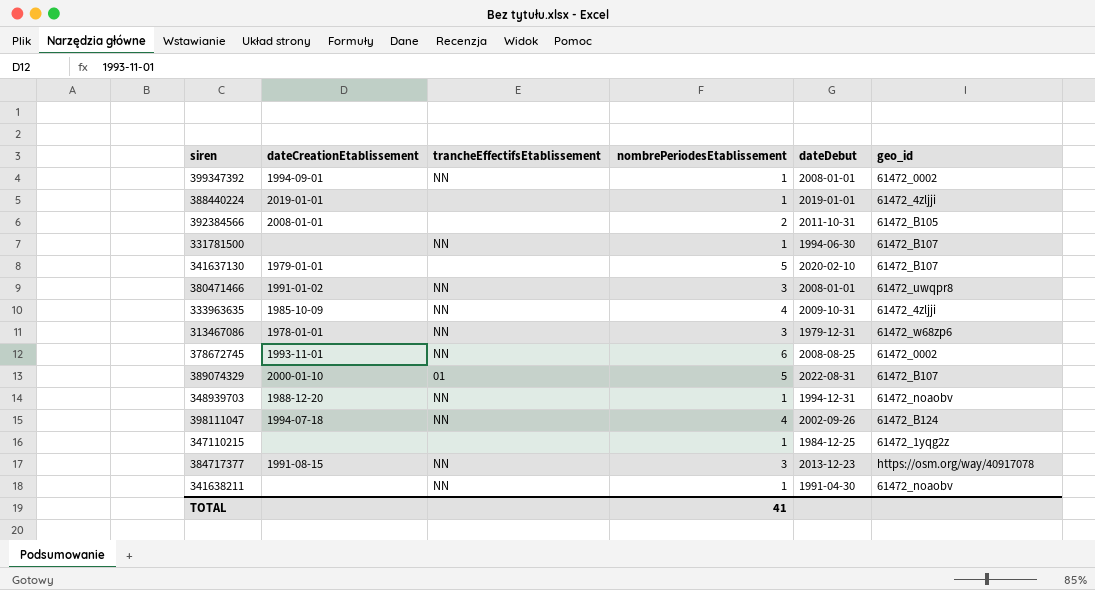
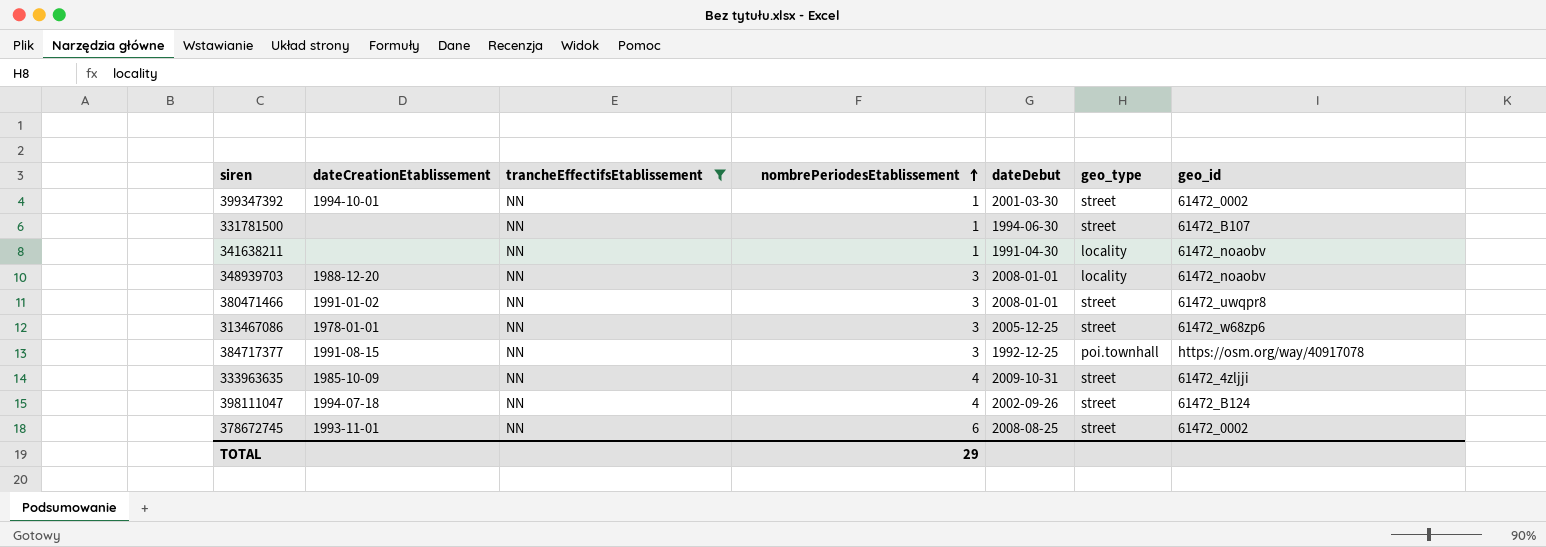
filter: none -> trancheEffectifsEtablissement = NN
row order: none -> nombrePeriodesEtablissement ascending
column geo_type | position: none -> 6
399347392 | dateCreationEtablissement: 1994-09-01 -> 1994-10-01
399347392 | dateDebut: 2008-01-01 -> 2001-03-30
348939703 | nombrePeriodesEtablissement: 1 -> 3
348939703 | dateDebut: 1994-12-31 -> 2008-01-01
313467086 | dateDebut: 1979-12-31 -> 2005-12-25
384717377 | dateDebut: 2013-12-23 -> 1992-12-25
TOTAL | nombrePeriodesEtablissement: 41 -> 29

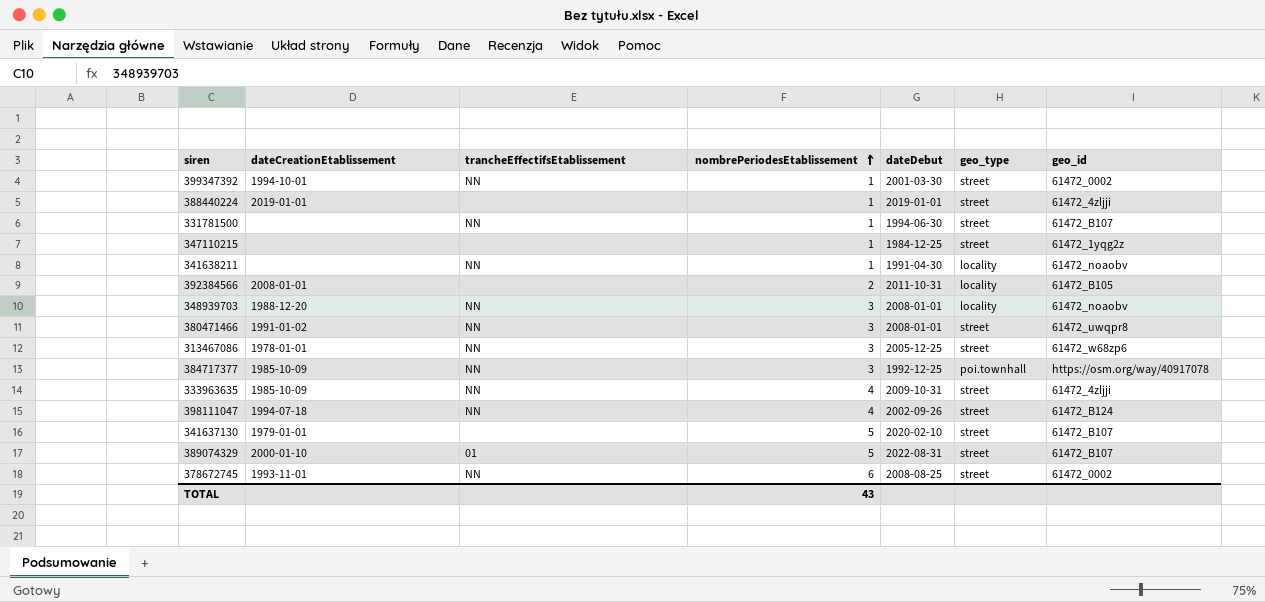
filter: trancheEffectifsEtablissement = NN -> none
384717377 | dateCreationEtablissement: 1991-08-15 -> 1985-10-09
TOTAL | nombrePeriodesEtablissement: 29 -> 43

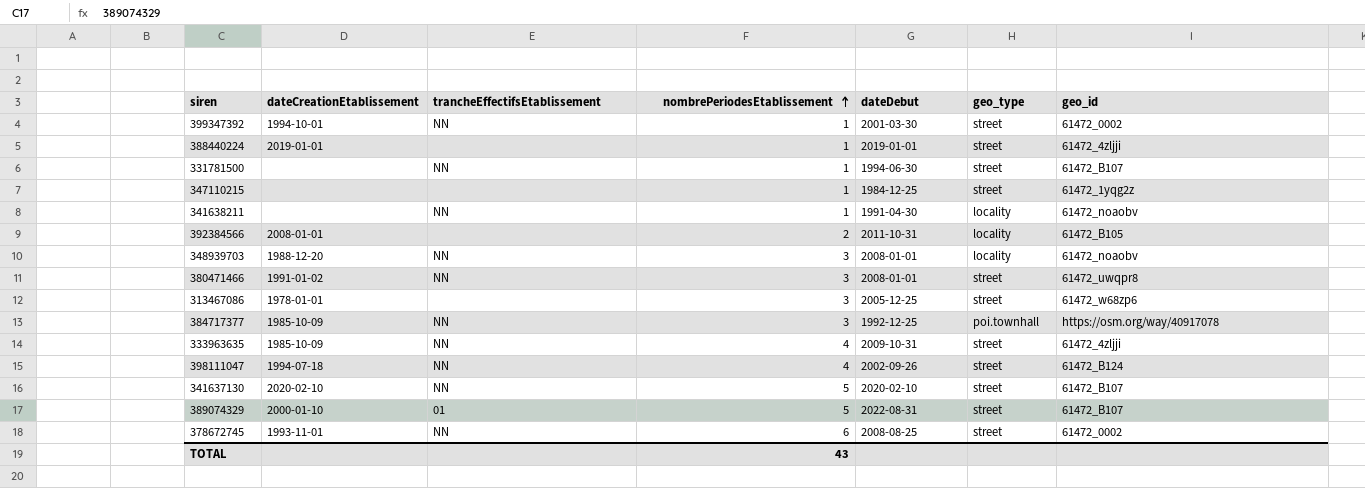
313467086 | trancheEffectifsEtablissement: NN -> none
341637130 | dateCreationEtablissement: 1979-01-01 -> 2020-02-10
341637130 | trancheEffectifsEtablissement: none -> NN

